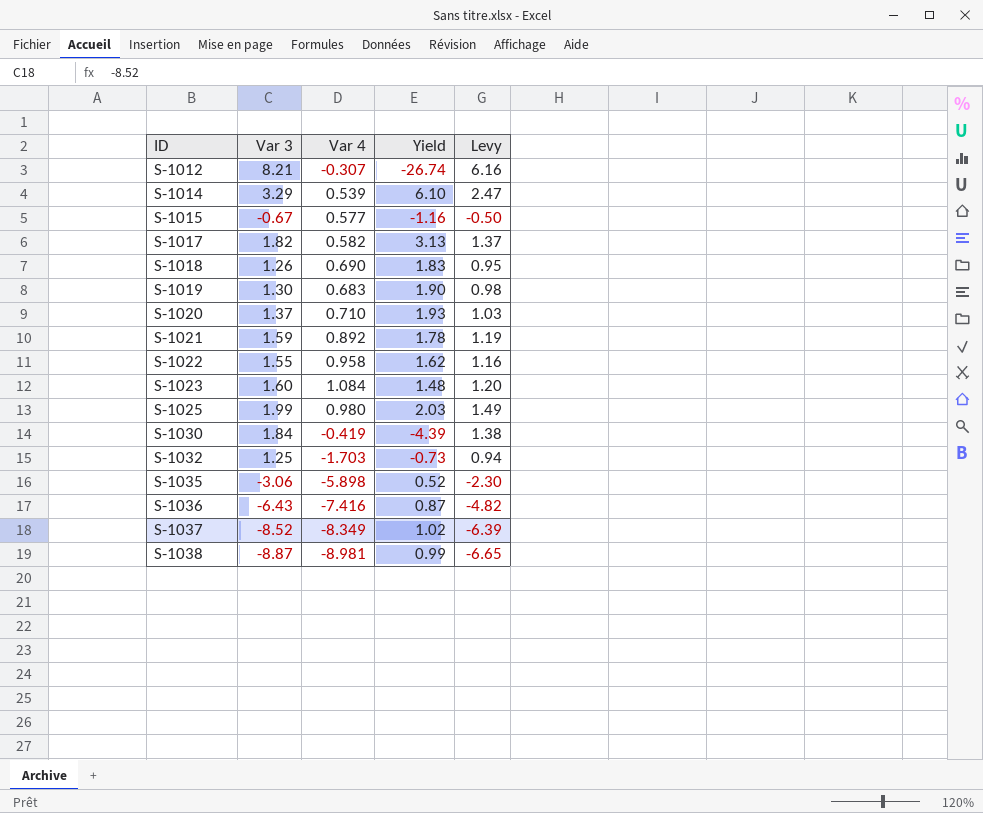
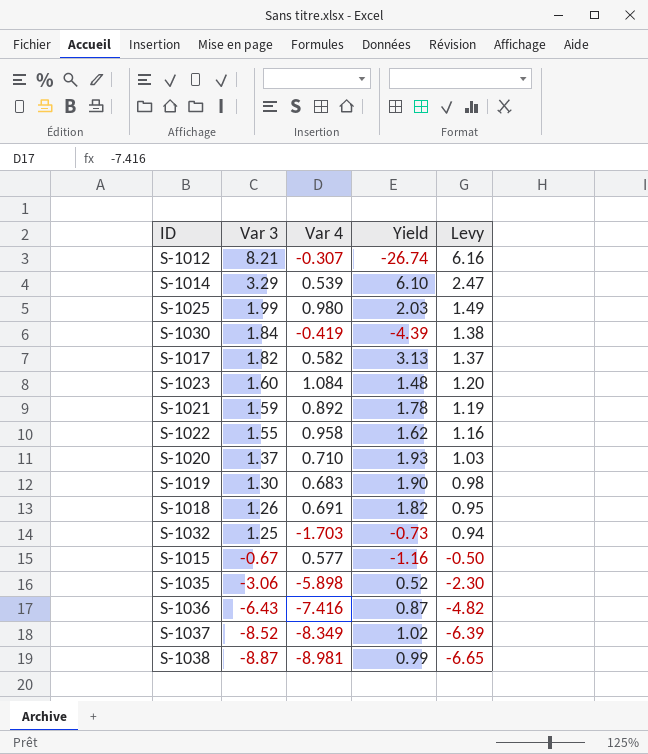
row order: ID ascending -> Var 3 descending
S-1018 | Var 4: 0.690 -> 0.691
S-1018 | Yield: 1.83 -> 1.82

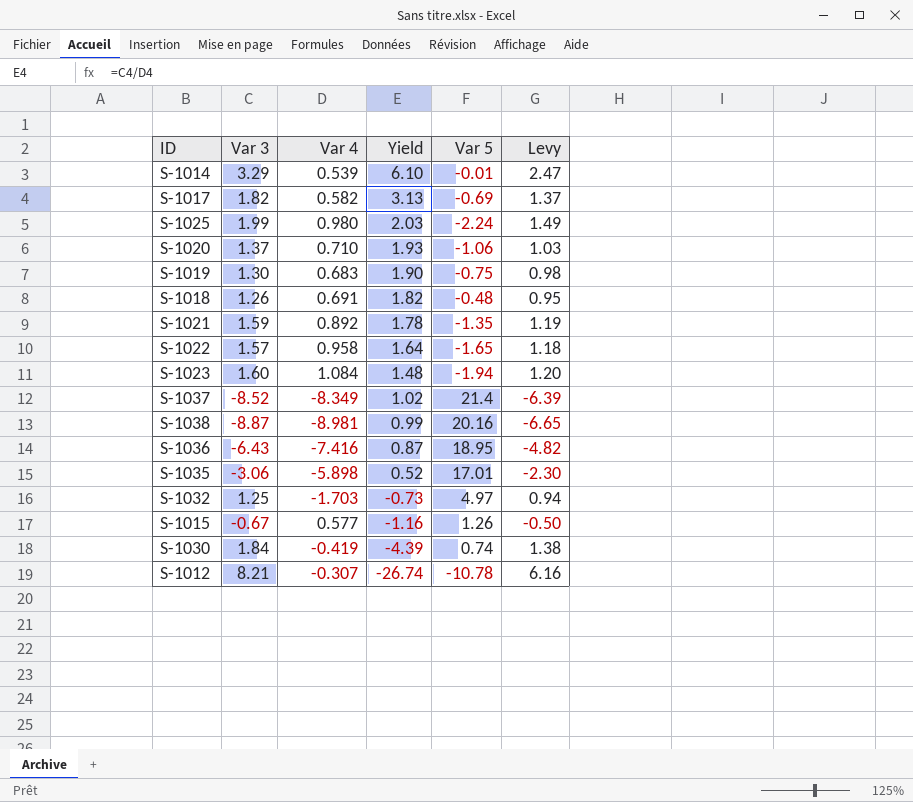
row order: Var 3 descending -> Yield descending
column Var 5 | position: none -> 5
S-1022 | Var 3: 1.55 -> 1.57
S-1022 | Yield: 1.62 -> 1.64
S-1022 | Levy: 1.16 -> 1.18

